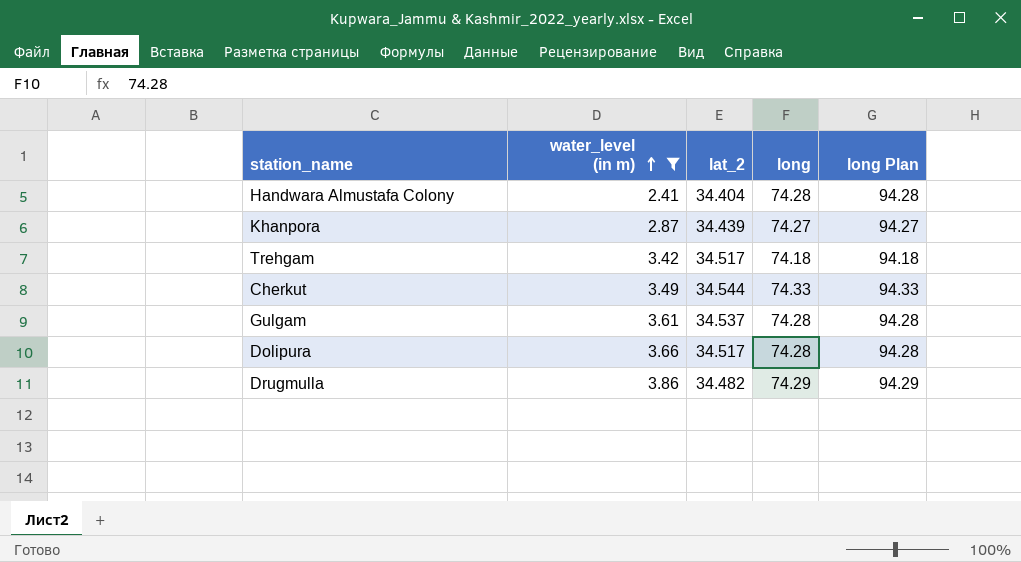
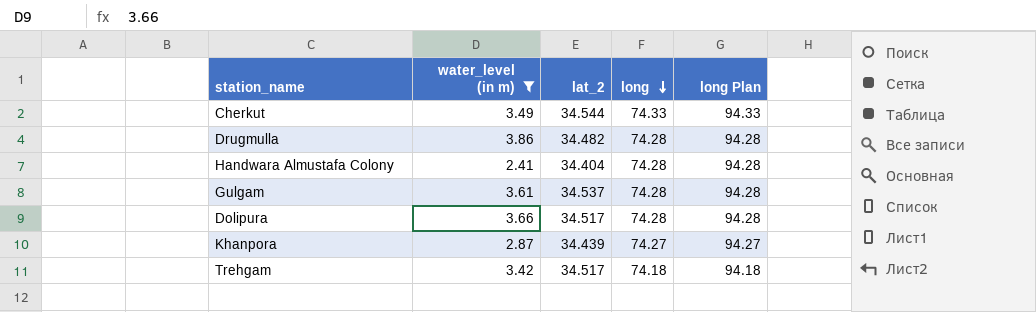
row order: water_level (in m) ascending -> long descending
Drugmulla | long: 74.29 -> 74.28
Drugmulla | long Plan: 94.29 -> 94.28

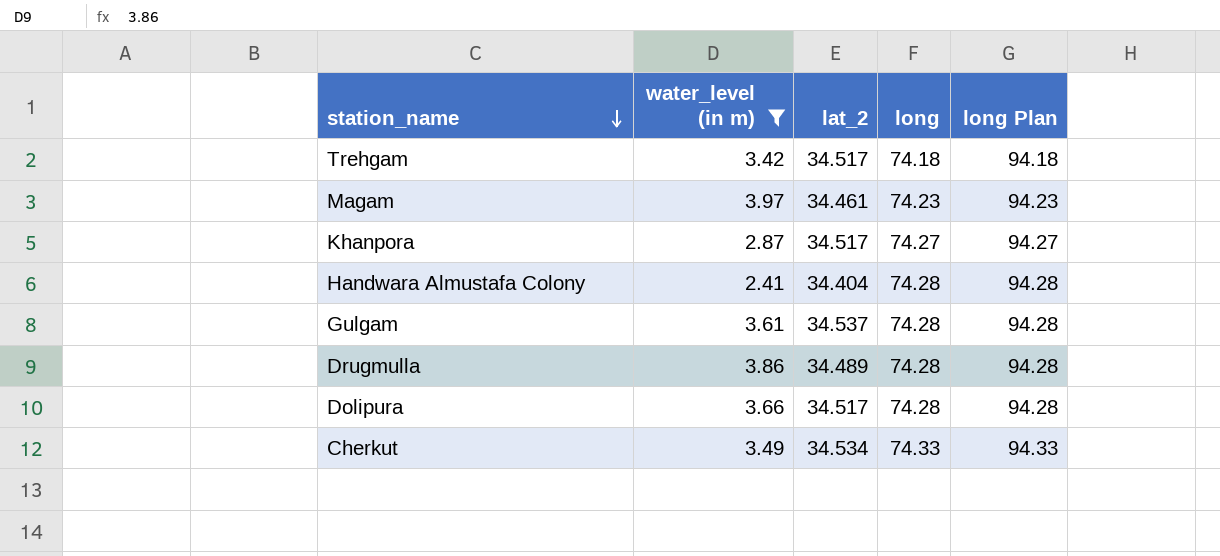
row order: long descending -> station_name descending
row Magam: none -> 3.97 | 34.461 | 74.23 | 94.23
Khanpora | lat_2: 34.439 -> 34.517
Drugmulla | lat_2: 34.482 -> 34.489
Cherkut | lat_2: 34.544 -> 34.534

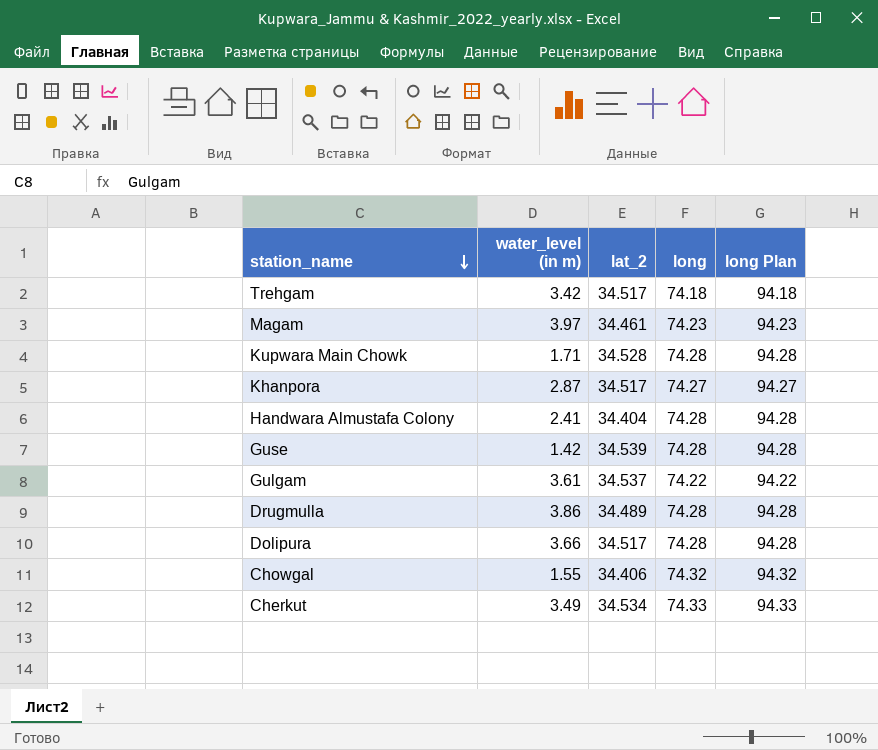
filter: water_level (in m) >= 2.41 -> none
Gulgam | long: 74.28 -> 74.22
Gulgam | long Plan: 94.28 -> 94.22

